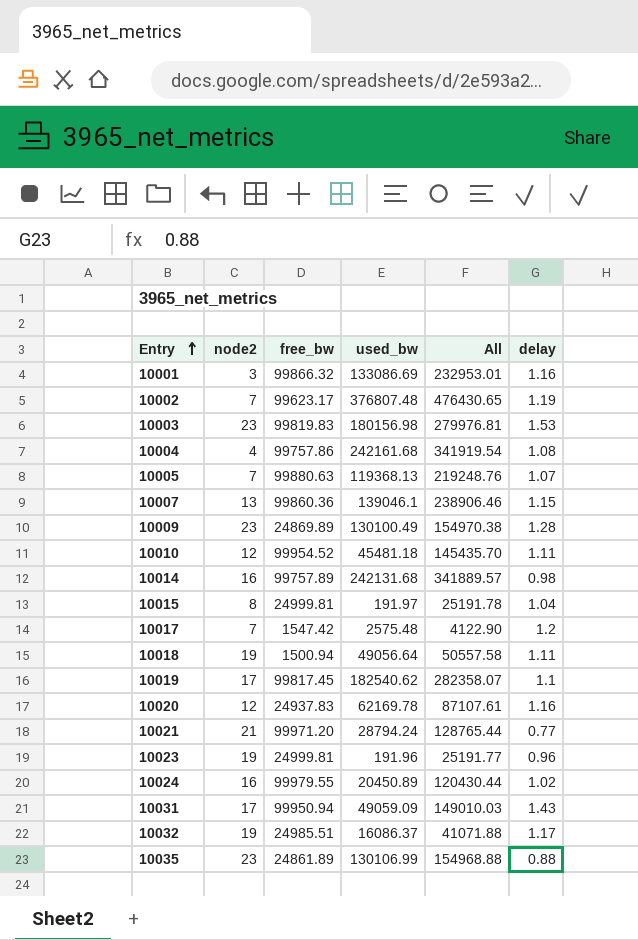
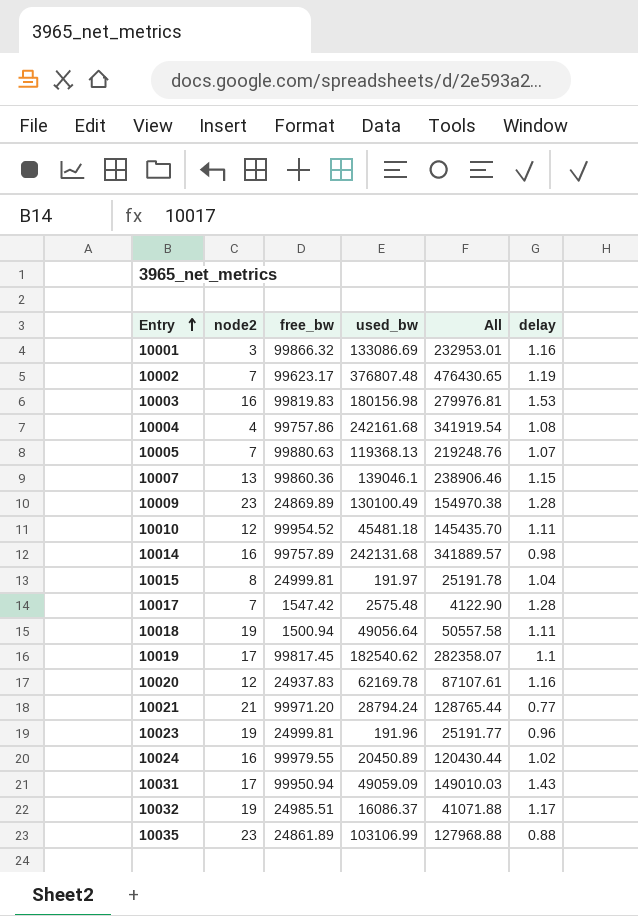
10003 | node2: 23 -> 16
10017 | delay: 1.2 -> 1.28
10035 | used_bw: 130106.99 -> 103106.99
10035 | All: 154968.88 -> 127968.88

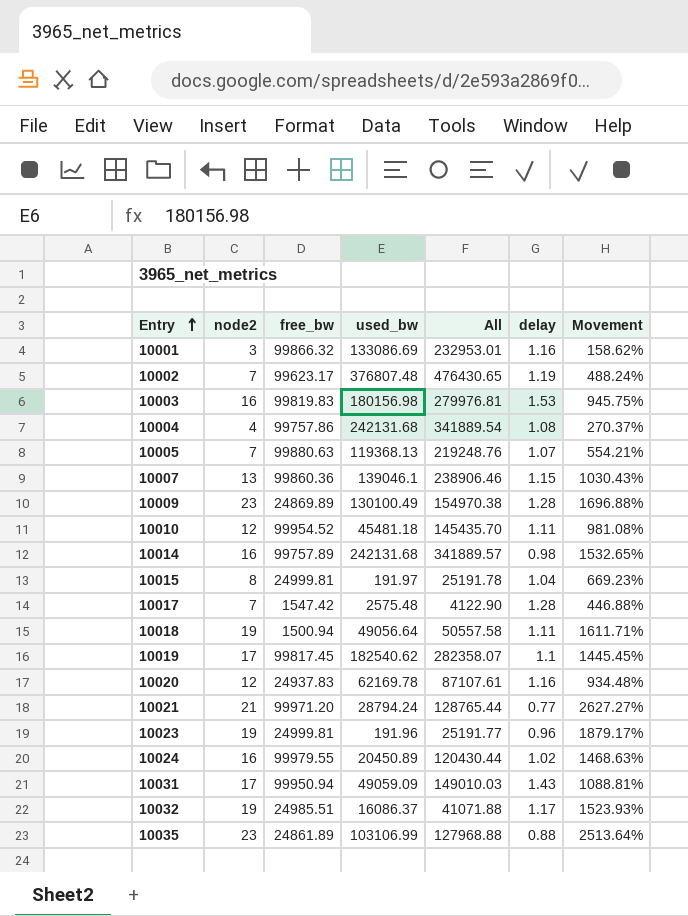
column Movement | formula: none -> ([node2] - [delay]) / [delay]
10004 | used_bw: 242161.68 -> 242131.68
10004 | All: 341919.54 -> 341889.54

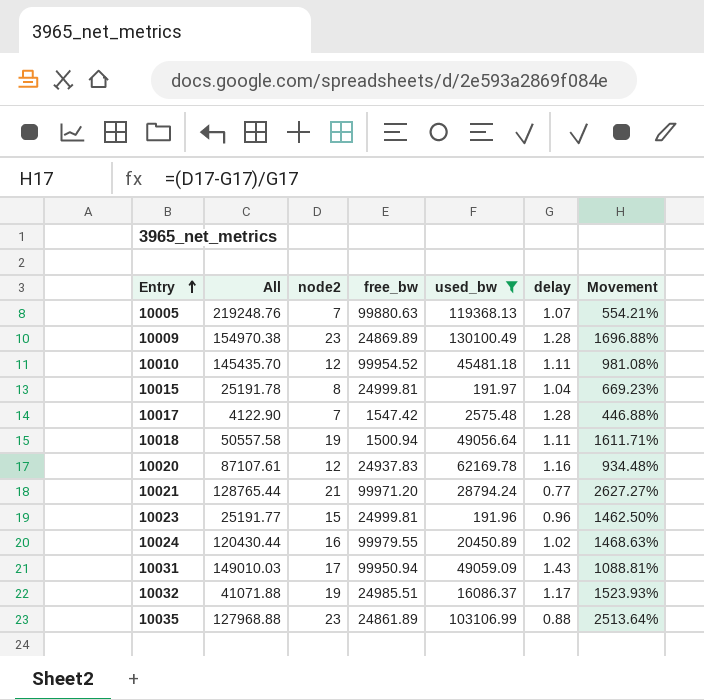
filter: none -> used_bw <= 130100.49
column All | position: 5 -> 2
10023 | node2: 19 -> 15
10023 | Movement: 1879.17% -> 1462.50%

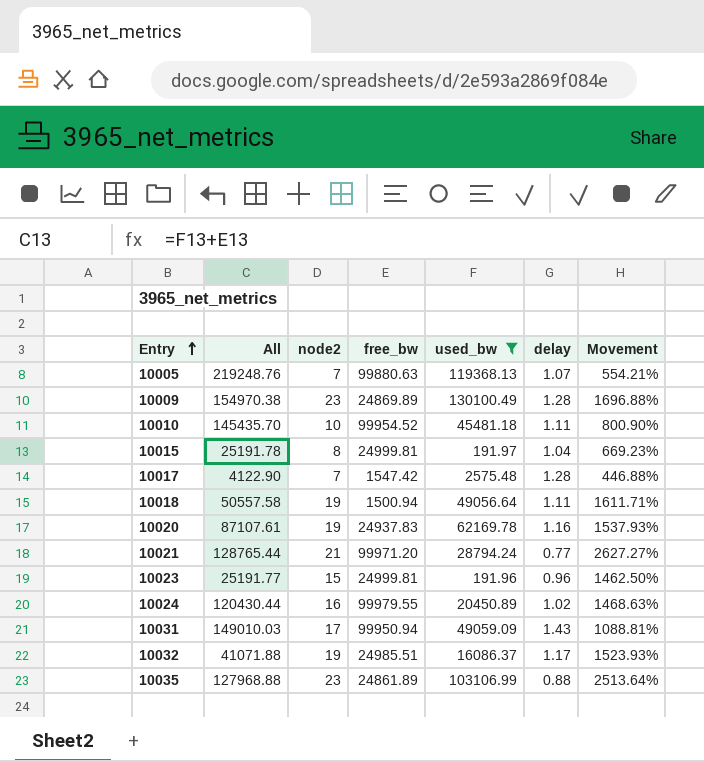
10010 | node2: 12 -> 10
10010 | Movement: 981.08% -> 800.90%
10020 | node2: 12 -> 19
10020 | Movement: 934.48% -> 1537.93%

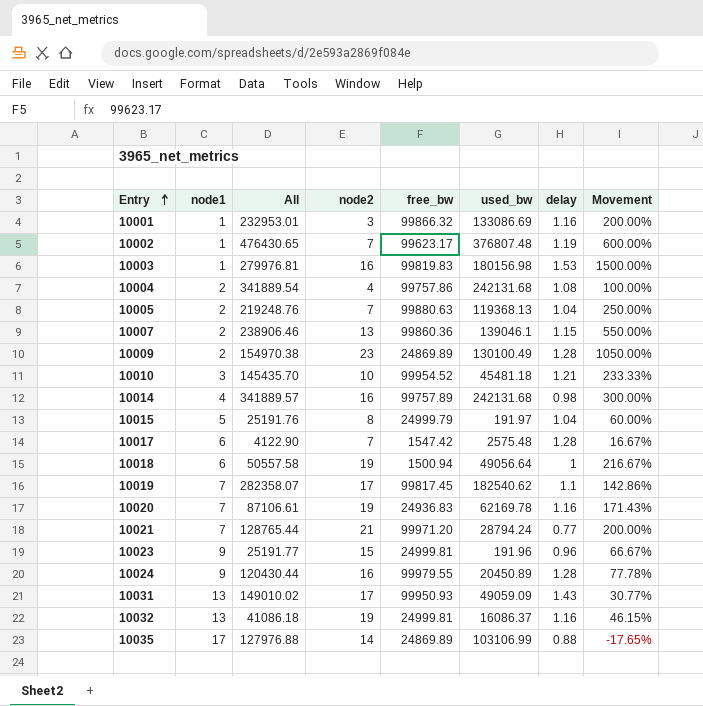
filter: used_bw <= 130100.49 -> none
column node1 | position: none -> 2
column Movement | formula: ([node2] - [delay]) / [delay] -> ([node2] - [node1]) / [node1]
10005 | delay: 1.07 -> 1.04
10010 | delay: 1.11 -> 1.21
10015 | All: 25191.78 -> 25191.76
10015 | free_bw: 24999.81 -> 24999.79
10018 | delay: 1.11 -> 1
10020 | All: 87107.61 -> 87106.61
10020 | free_bw: 24937.83 -> 24936.83
10024 | delay: 1.02 -> 1.28
10031 | All: 149010.03 -> 149010.02
10031 | free_bw: 99950.94 -> 99950.93
10032 | All: 41071.88 -> 41086.18
10032 | free_bw: 24985.51 -> 24999.81
10032 | delay: 1.17 -> 1.16
10035 | All: 127968.88 -> 127976.88
10035 | node2: 23 -> 14
10035 | free_bw: 24861.89 -> 24869.89

